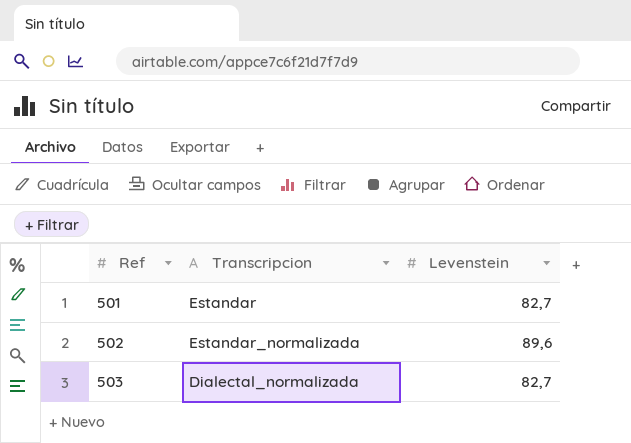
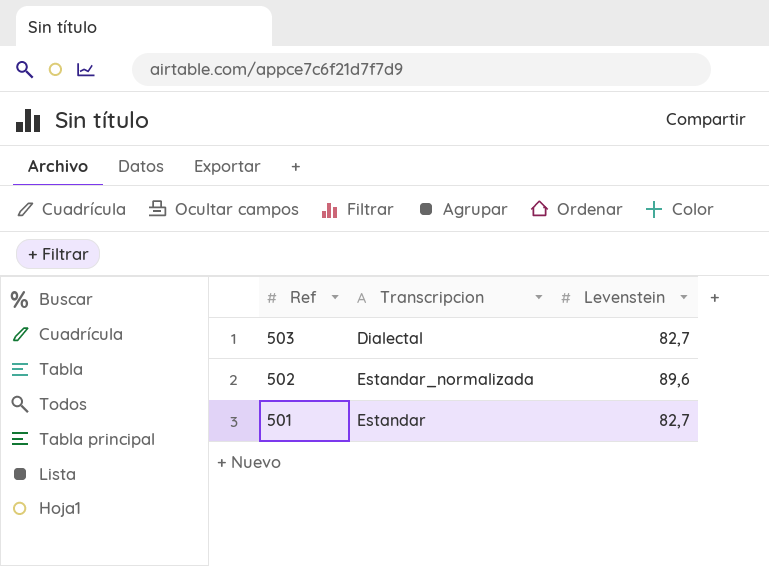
row order: Ref ascending -> Ref descending
503 | Transcripcion: Dialectal_normalizada -> Dialectal

